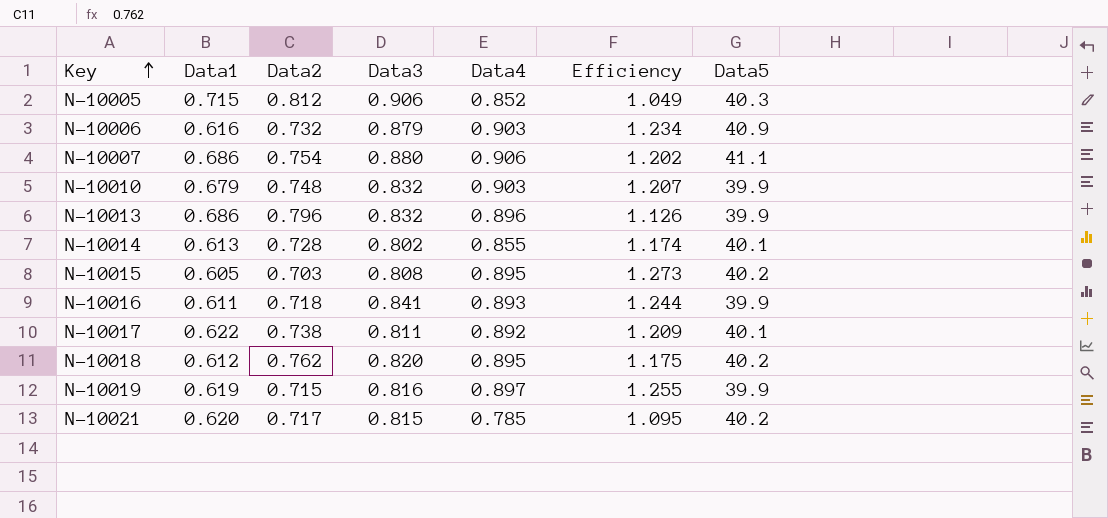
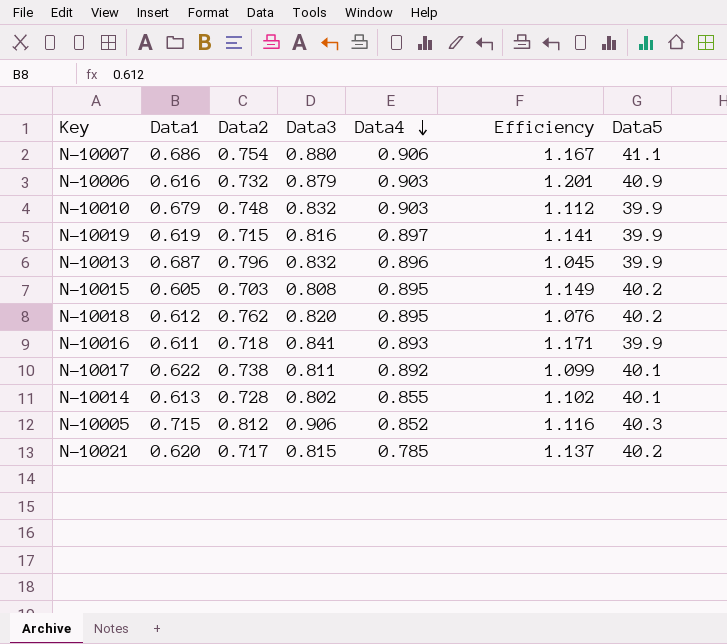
row order: Key ascending -> Data4 descending
column Efficiency | formula: [Data4] / [Data2] -> [Data3] / [Data2]
N-10013 | Data1: 0.686 -> 0.687

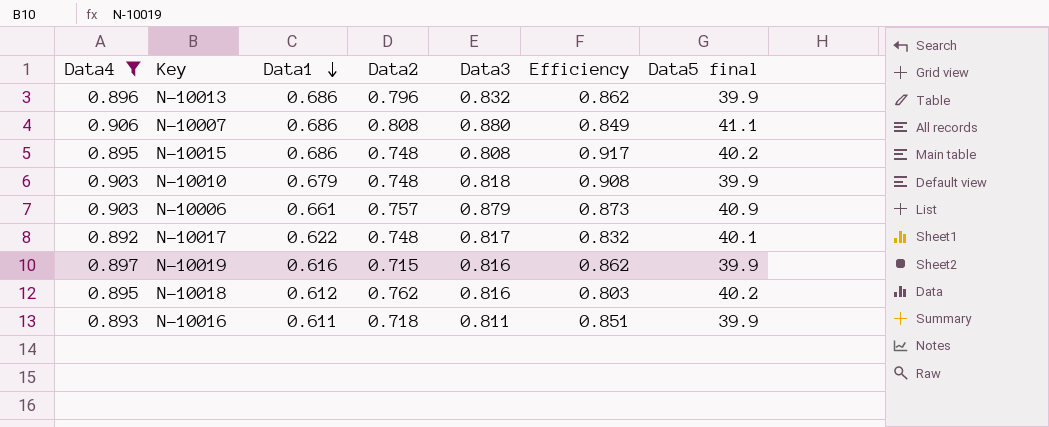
filter: none -> Data4 >= 0.892
row order: Data4 descending -> Data1 descending
column Data4 | position: 5 -> 1
column Efficiency | formula: [Data3] / [Data2] -> [Data1] / [Data2]
column name: Data5 -> Data5 final
N-10013 | Data1: 0.687 -> 0.686
N-10007 | Data2: 0.754 -> 0.808
N-10015 | Data1: 0.605 -> 0.686
N-10015 | Data2: 0.703 -> 0.748
N-10010 | Data3: 0.832 -> 0.818
N-10006 | Data1: 0.616 -> 0.661
N-10006 | Data2: 0.732 -> 0.757
N-10017 | Data2: 0.738 -> 0.748
N-10017 | Data3: 0.811 -> 0.817
N-10019 | Data1: 0.619 -> 0.616
N-10018 | Data3: 0.820 -> 0.816
N-10016 | Data3: 0.841 -> 0.811

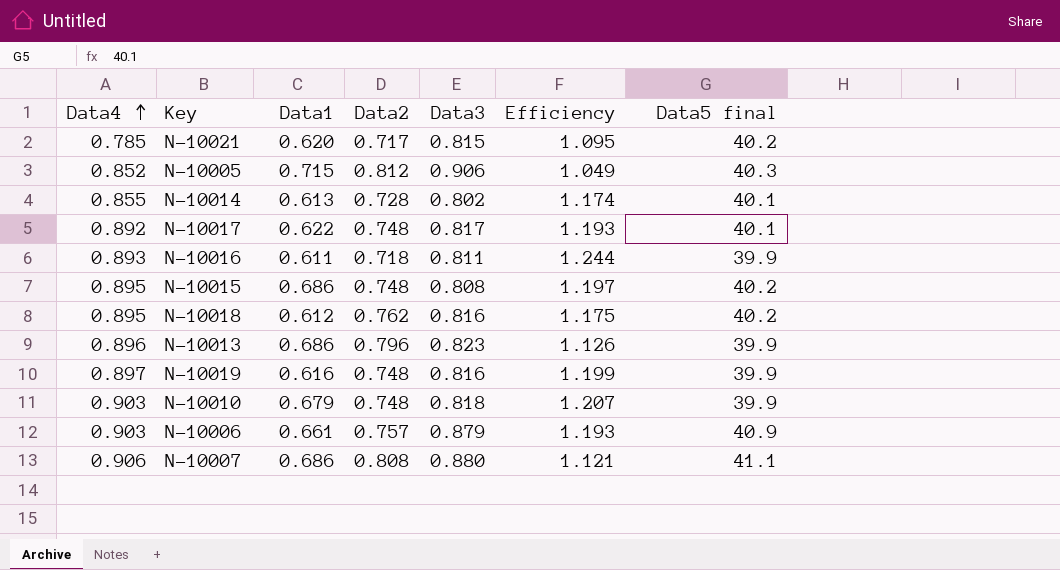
filter: Data4 >= 0.892 -> none
row order: Data1 descending -> Data4 ascending
column Efficiency | formula: [Data1] / [Data2] -> [Data4] / [Data2]
N-10013 | Data3: 0.832 -> 0.823
N-10019 | Data2: 0.715 -> 0.748

